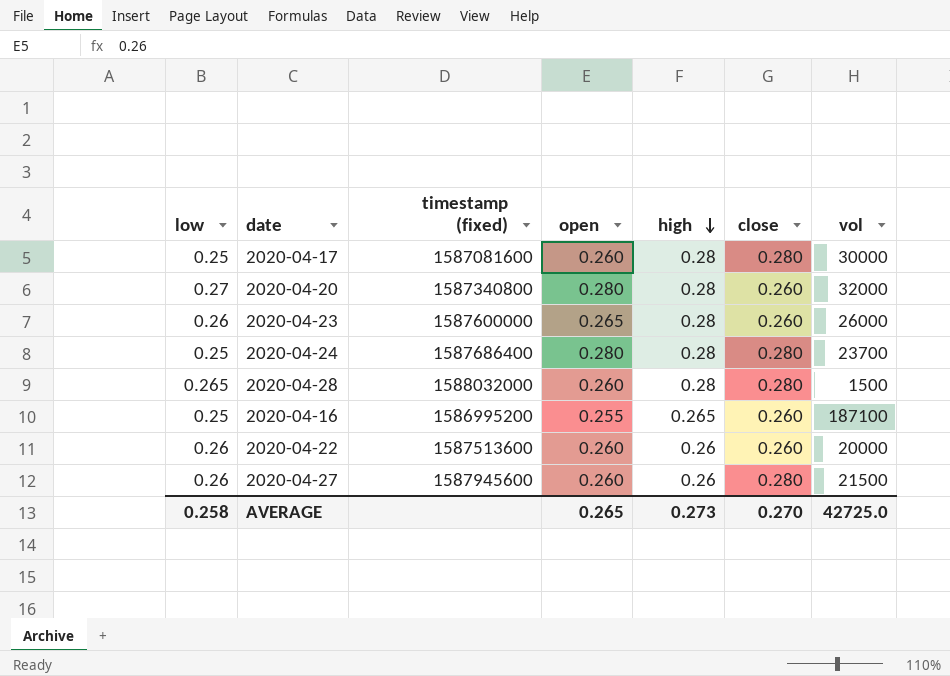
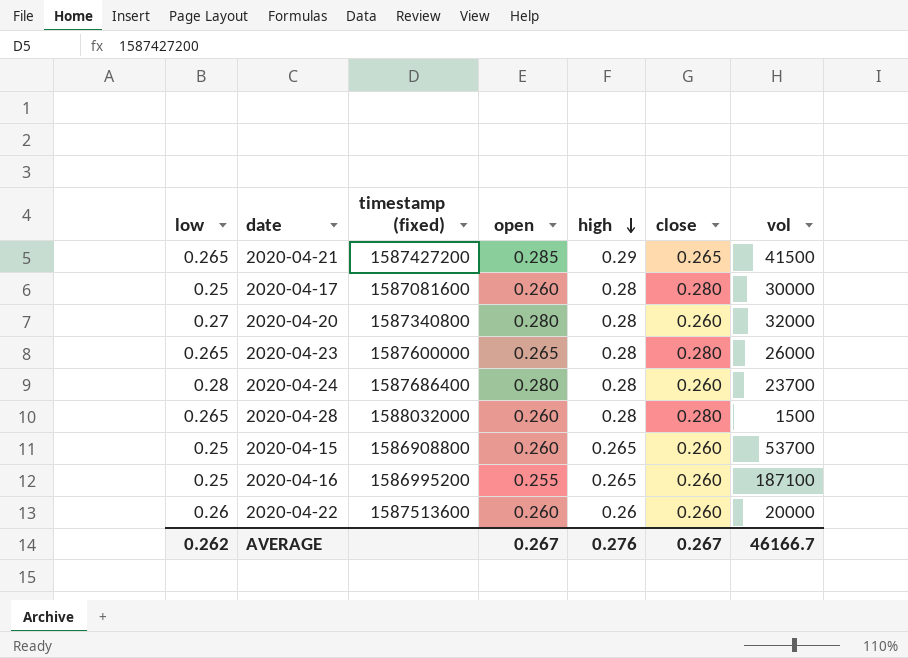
row 2020-04-27: 0.26 | 1587945600 | 0.260 | 0.26 | 0.280 | 21500 -> none
row 2020-04-21: none -> 0.265 | 1587427200 | 0.285 | 0.29 | 0.265 | 41500
2020-04-23 | low: 0.26 -> 0.265
2020-04-23 | close: 0.260 -> 0.280
2020-04-24 | low: 0.25 -> 0.28
2020-04-24 | close: 0.280 -> 0.260
row 2020-04-15: none -> 0.25 | 1586908800 | 0.260 | 0.265 | 0.260 | 53700
AVERAGE | low: 0.258 -> 0.262
AVERAGE | open: 0.265 -> 0.267
AVERAGE | high: 0.273 -> 0.276
AVERAGE | close: 0.270 -> 0.267
AVERAGE | vol: 42725.0 -> 46166.7

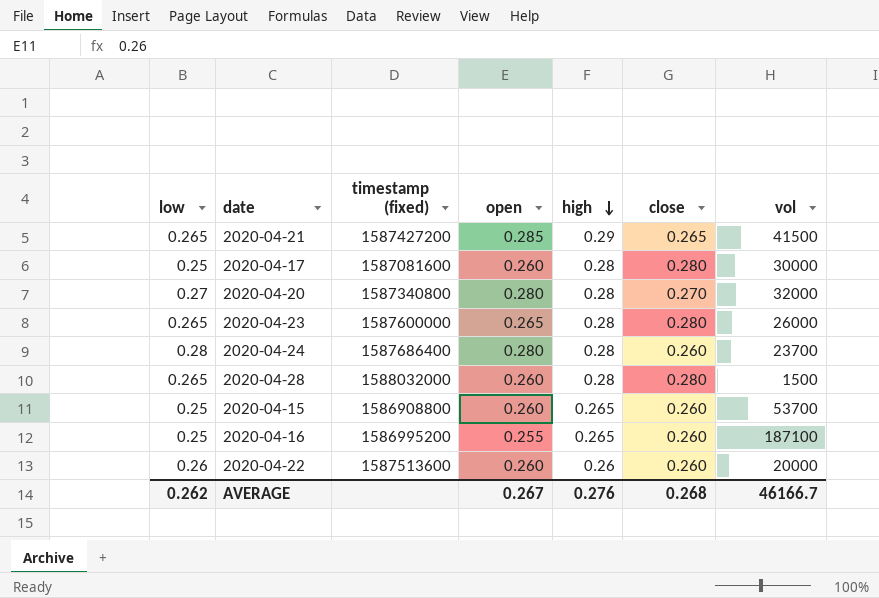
2020-04-20 | close: 0.260 -> 0.270
AVERAGE | close: 0.267 -> 0.268

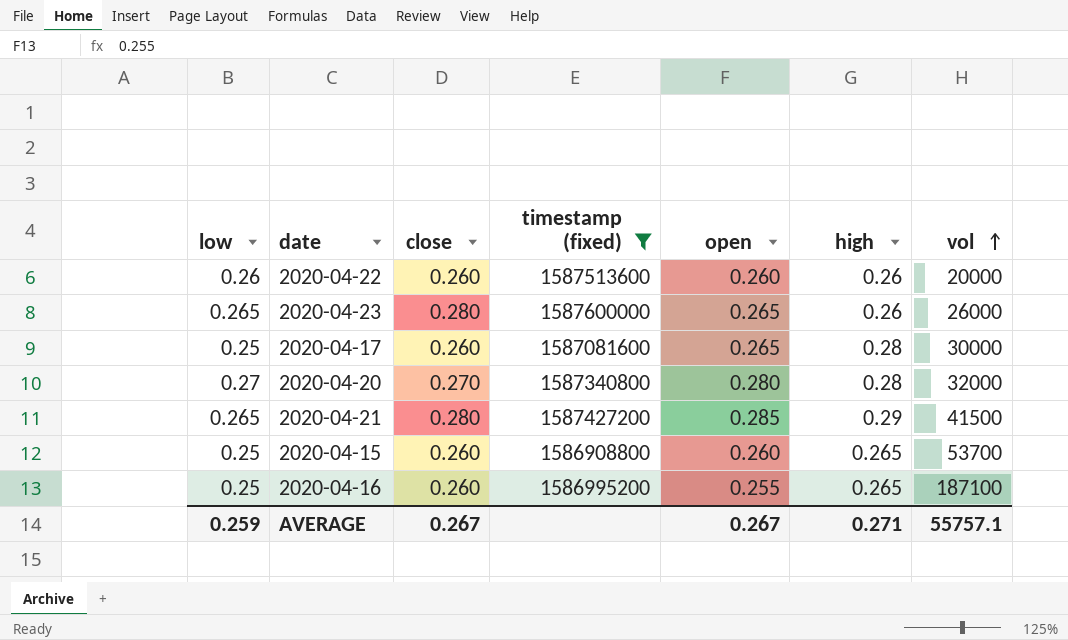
filter: none -> timestamp (fixed) <= 1587600000
row order: high descending -> vol ascending
column close | position: 6 -> 3
2020-04-23 | high: 0.28 -> 0.26
2020-04-17 | close: 0.280 -> 0.260
2020-04-17 | open: 0.260 -> 0.265
2020-04-21 | close: 0.265 -> 0.280
AVERAGE | low: 0.262 -> 0.259
AVERAGE | close: 0.268 -> 0.267
AVERAGE | high: 0.276 -> 0.271
AVERAGE | vol: 46166.7 -> 55757.1

